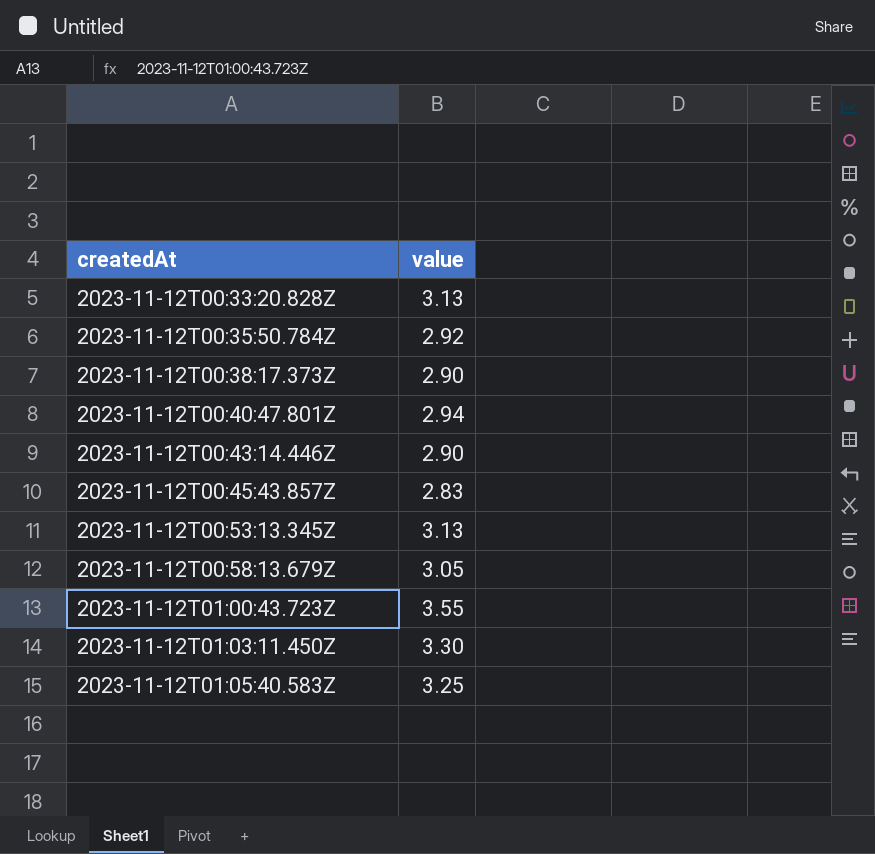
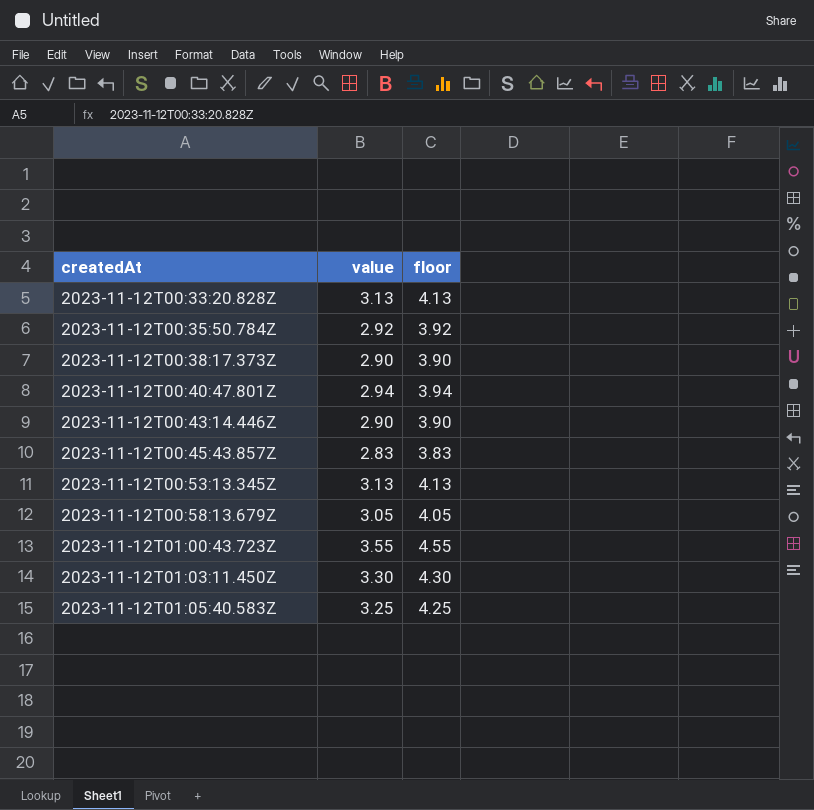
column floor | formula: none -> [value] + 1

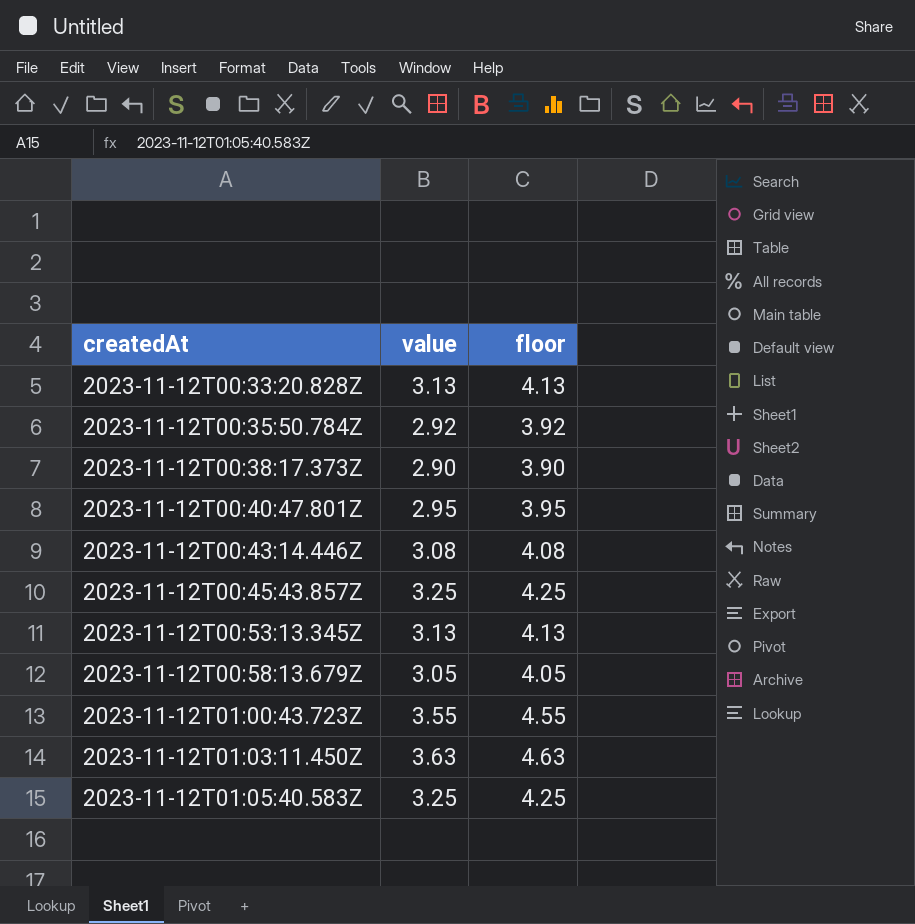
2023-11-12T00:40:47.801Z | value: 2.94 -> 2.95
2023-11-12T00:40:47.801Z | floor: 3.94 -> 3.95
2023-11-12T00:43:14.446Z | value: 2.90 -> 3.08
2023-11-12T00:43:14.446Z | floor: 3.90 -> 4.08
2023-11-12T00:45:43.857Z | value: 2.83 -> 3.25
2023-11-12T00:45:43.857Z | floor: 3.83 -> 4.25
2023-11-12T01:03:11.450Z | value: 3.30 -> 3.63
2023-11-12T01:03:11.450Z | floor: 4.30 -> 4.63

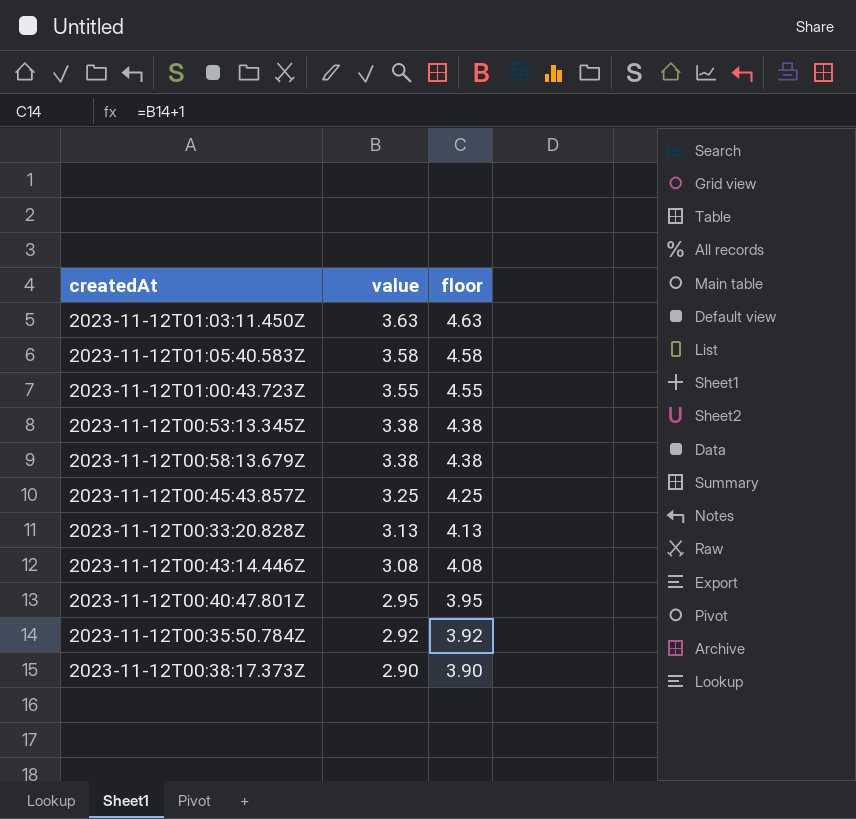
row order: createdAt ascending -> value descending
2023-11-12T01:05:40.583Z | value: 3.25 -> 3.58
2023-11-12T01:05:40.583Z | floor: 4.25 -> 4.58
2023-11-12T00:53:13.345Z | value: 3.13 -> 3.38
2023-11-12T00:53:13.345Z | floor: 4.13 -> 4.38
2023-11-12T00:58:13.679Z | value: 3.05 -> 3.38
2023-11-12T00:58:13.679Z | floor: 4.05 -> 4.38

